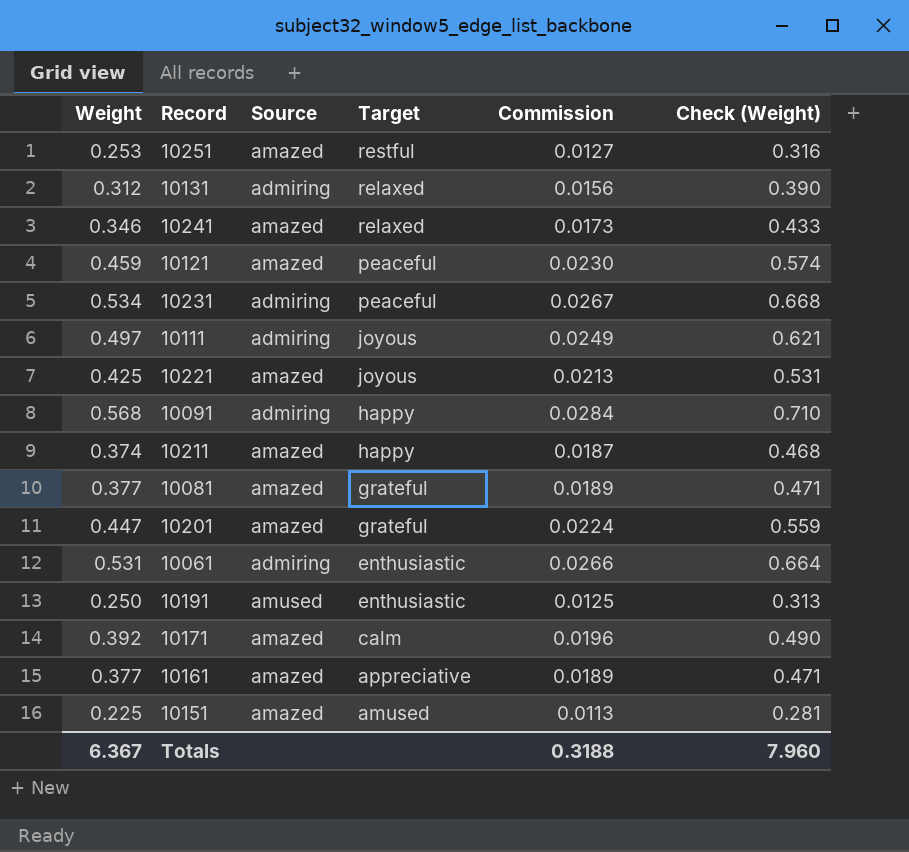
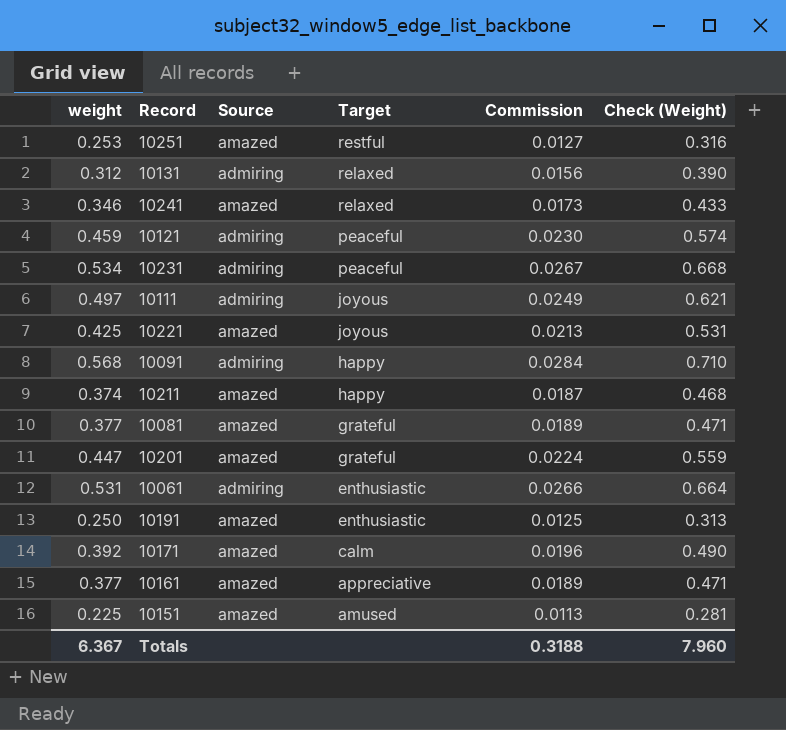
column name: Weight -> weight
10121 | Source: amazed -> admiring
10191 | Source: amused -> amazed

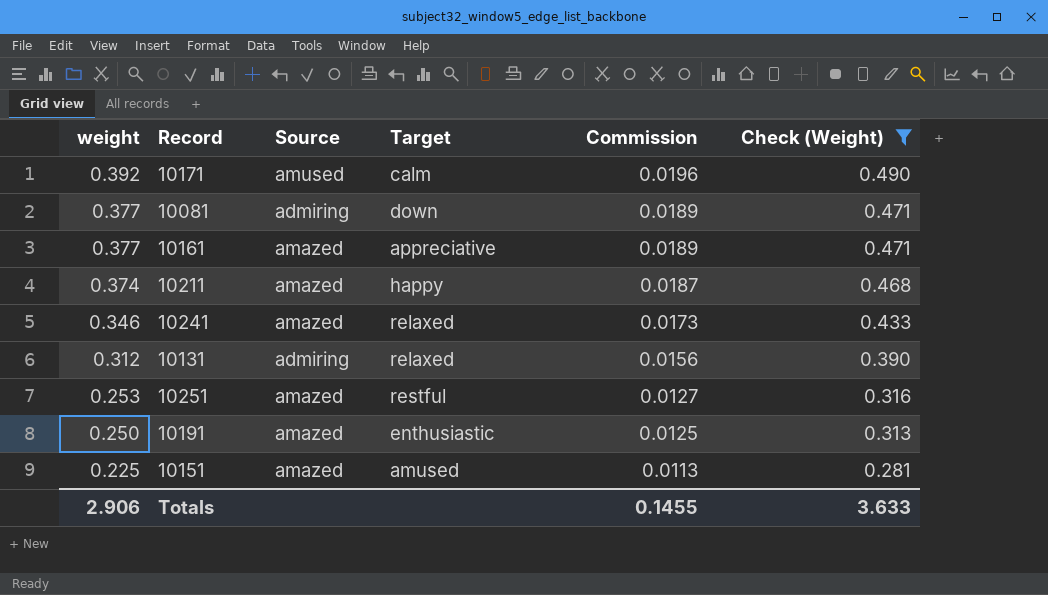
filter: none -> Check (Weight) <= 0.490
row order: Target descending -> weight descending
10171 | Source: amazed -> amused
10081 | Source: amazed -> admiring
10081 | Target: grateful -> down
Totals | weight: 6.367 -> 2.906
Totals | Commission: 0.3188 -> 0.1455
Totals | Check (Weight): 7.960 -> 3.633

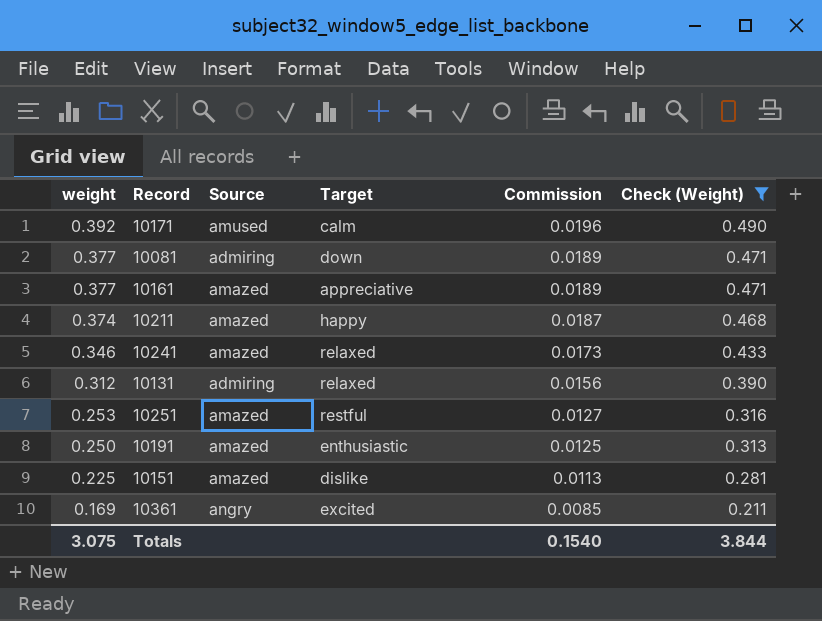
10151 | Target: amused -> dislike
row 10361: none -> 0.169 | angry | excited | 0.0085 | 0.211
Totals | weight: 2.906 -> 3.075
Totals | Commission: 0.1455 -> 0.1540
Totals | Check (Weight): 3.633 -> 3.844

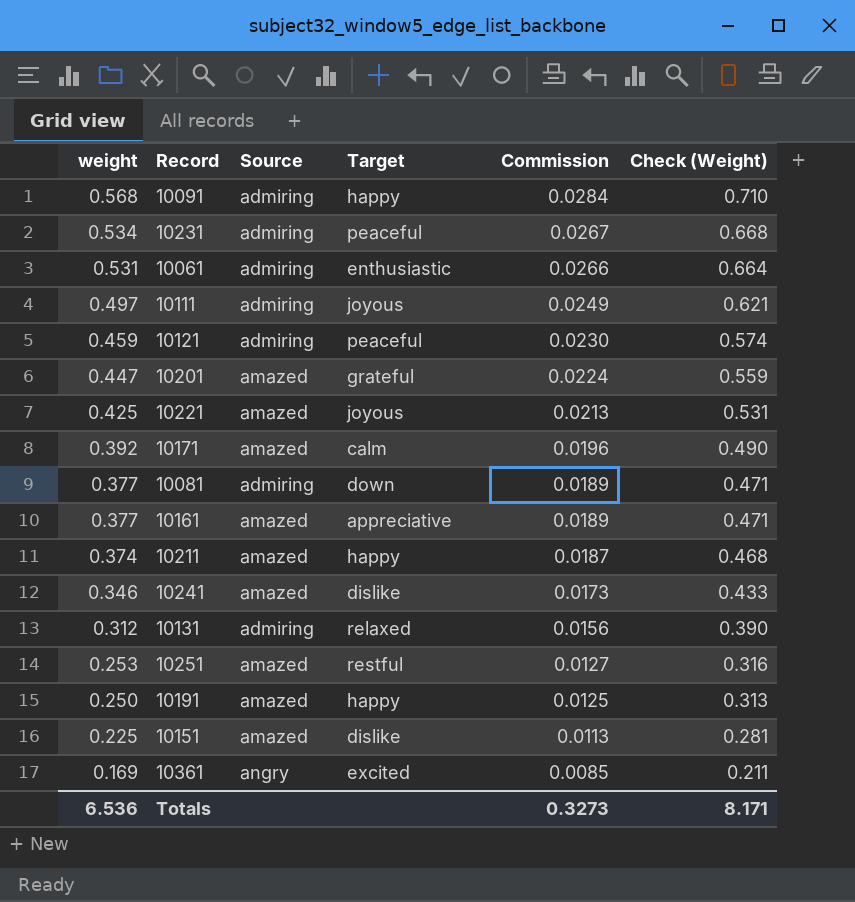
filter: Check (Weight) <= 0.490 -> none
10171 | Source: amused -> amazed
10241 | Target: relaxed -> dislike
10191 | Target: enthusiastic -> happy
Totals | weight: 3.075 -> 6.536
Totals | Commission: 0.1540 -> 0.3273
Totals | Check (Weight): 3.844 -> 8.171

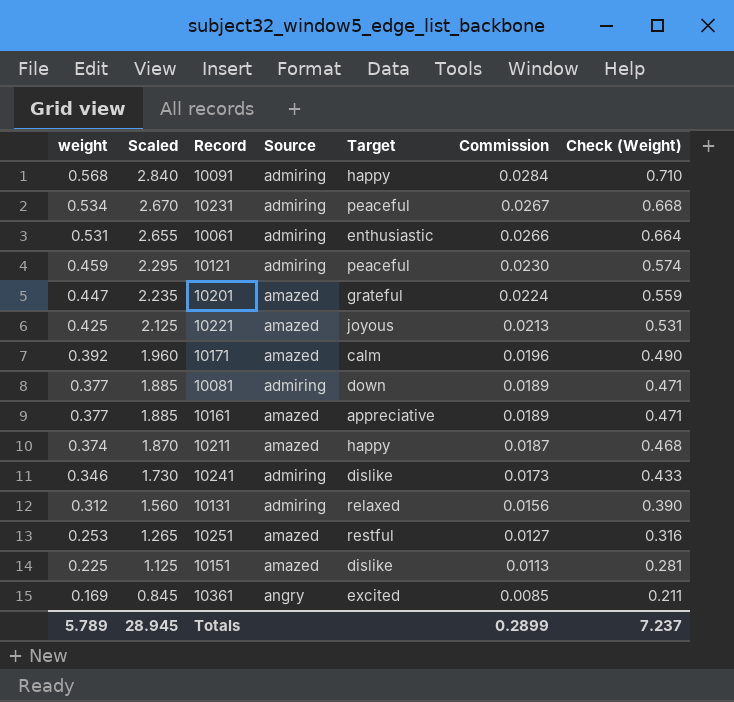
column Scaled | formula: none -> [weight] * 5
row 10111: 0.497 | admiring | joyous | 0.0249 | 0.621 -> none
row 10191: 0.250 | amazed | happy | 0.0125 | 0.313 -> none
10241 | Source: amazed -> admiring
Totals | weight: 6.536 -> 5.789
Totals | Commission: 0.3273 -> 0.2899
Totals | Check (Weight): 8.171 -> 7.237

